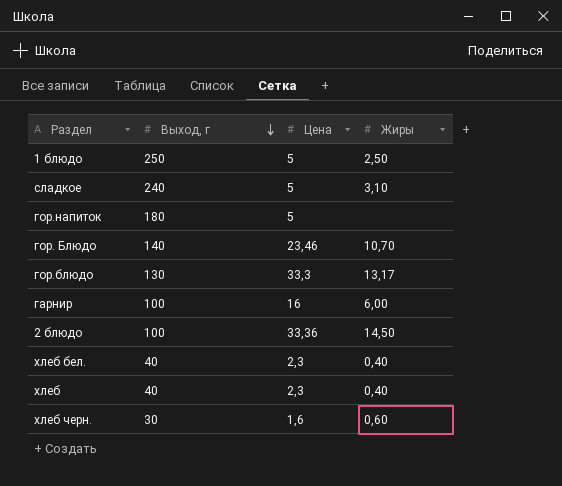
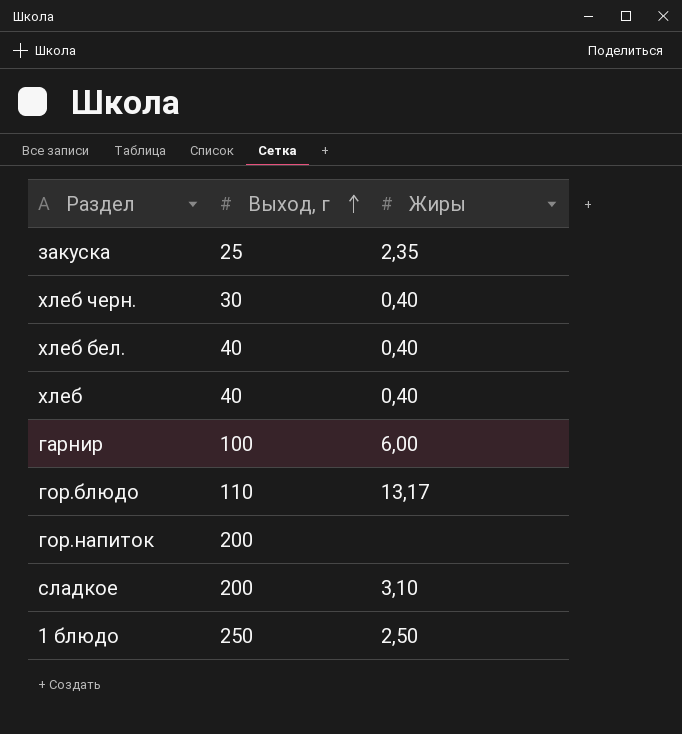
row order: Выход, г descending -> Выход, г ascending
column Цена | position: 3 -> none
row гор. Блюдо: 140 | 23,46 | 10,70 -> none
row 2 блюдо: 100 | 33,36 | 14,50 -> none
row закуска: none -> 25 | 2,35
хлеб черн. | Жиры: 0,60 -> 0,40
гор.блюдо | Выход, г: 130 -> 110
гор.напиток | Выход, г: 180 -> 200
сладкое | Выход, г: 240 -> 200

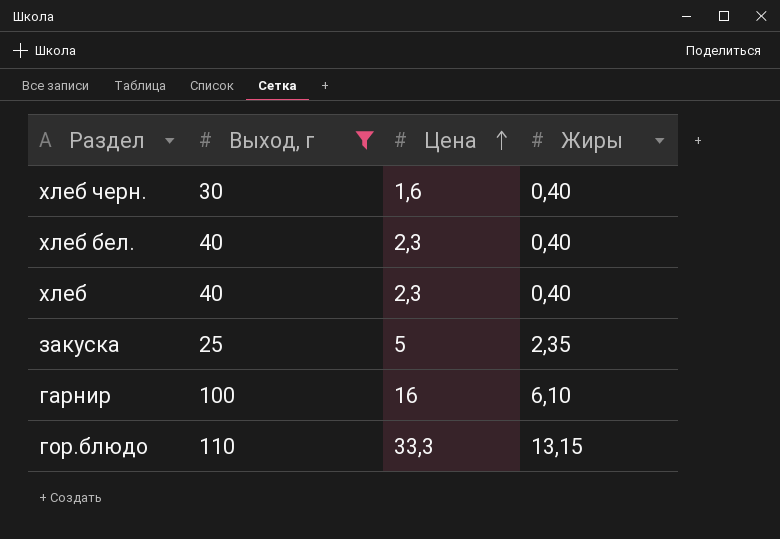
filter: none -> Выход, г <= 110
row order: Выход, г ascending -> Цена ascending
column Цена | position: none -> 3
гарнир | Жиры: 6,00 -> 6,10
гор.блюдо | Жиры: 13,17 -> 13,15

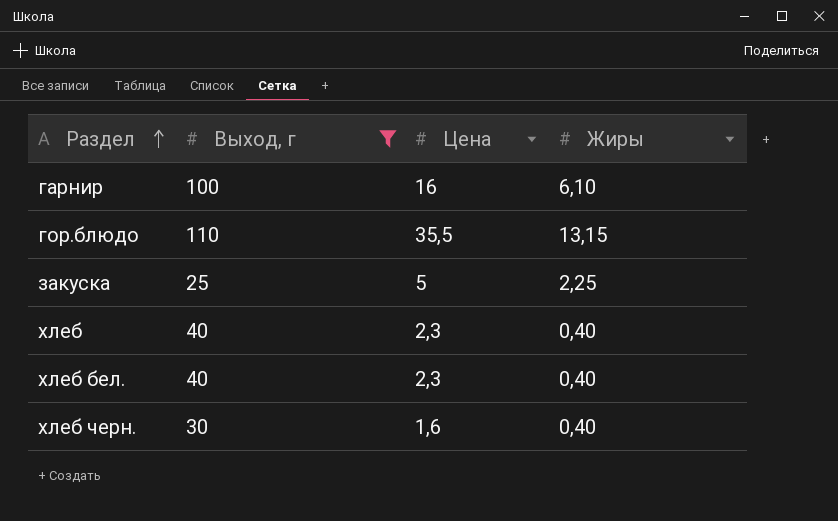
row order: Цена ascending -> Раздел ascending
гор.блюдо | Цена: 33,3 -> 35,5
закуска | Жиры: 2,35 -> 2,25

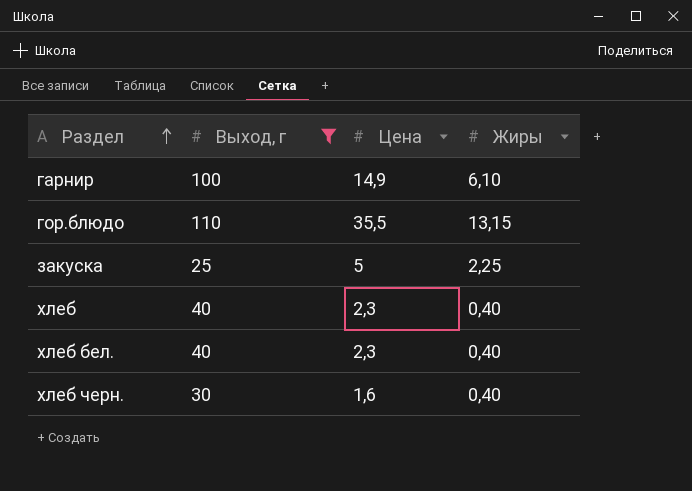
гарнир | Цена: 16 -> 14,9

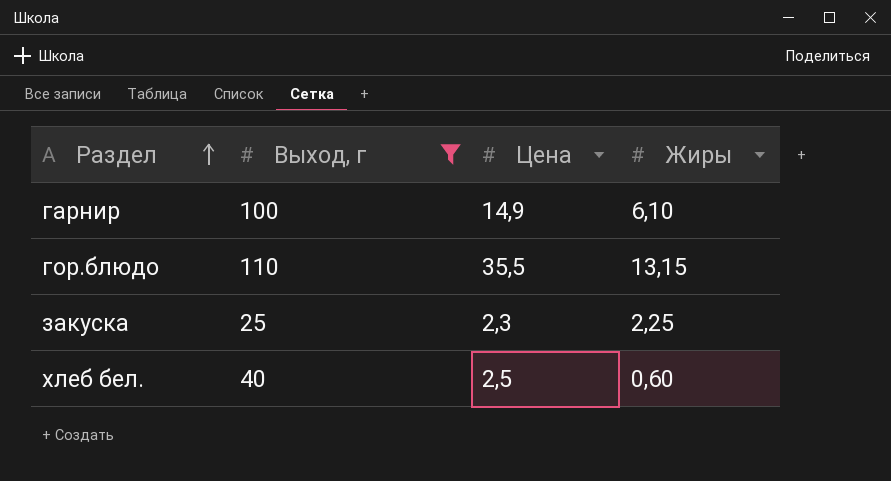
row хлеб: 40 | 2,3 | 0,40 -> none
row хлеб черн.: 30 | 1,6 | 0,40 -> none
закуска | Цена: 5 -> 2,3
хлеб бел. | Цена: 2,3 -> 2,5
хлеб бел. | Жиры: 0,40 -> 0,60

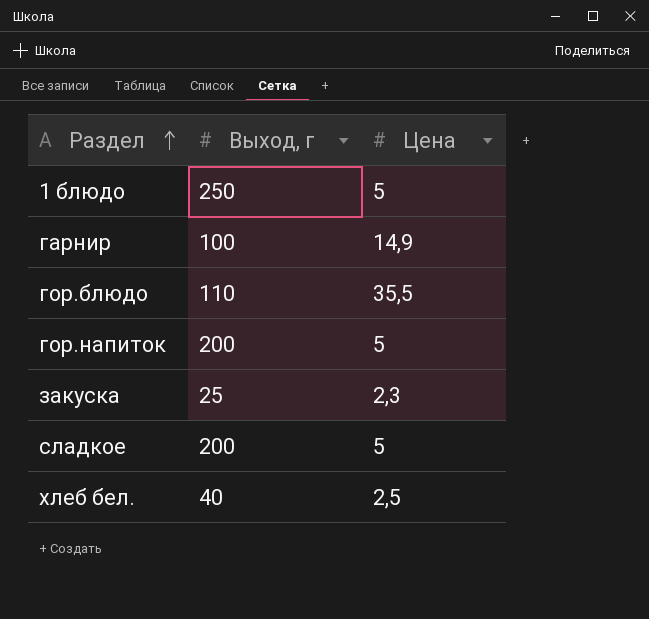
filter: Выход, г <= 110 -> none
column Жиры | position: 4 -> none

